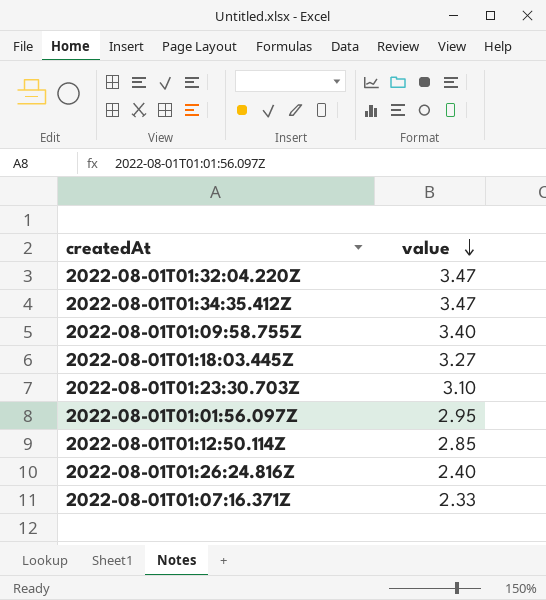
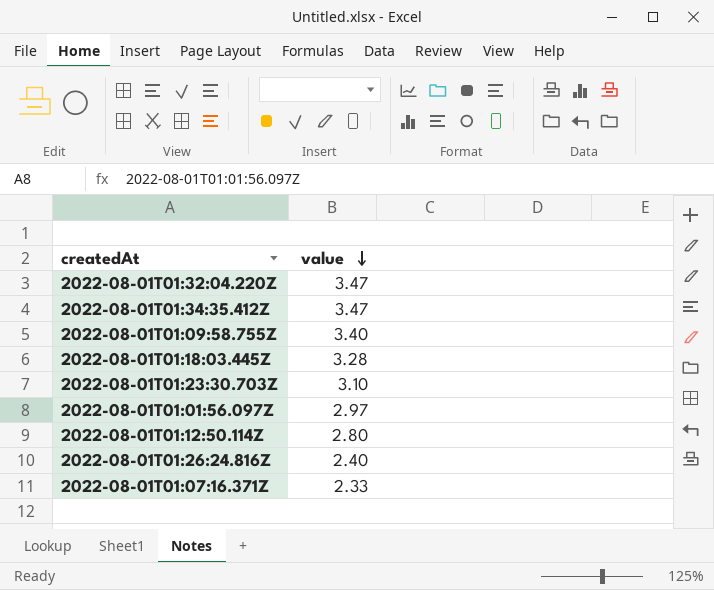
2022-08-01T01:18:03.445Z | value: 3.27 -> 3.28
2022-08-01T01:01:56.097Z | value: 2.95 -> 2.97
2022-08-01T01:12:50.114Z | value: 2.85 -> 2.80

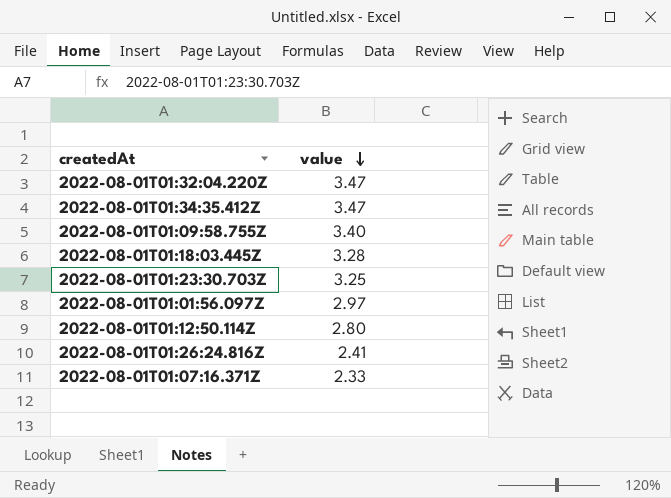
2022-08-01T01:23:30.703Z | value: 3.10 -> 3.25
2022-08-01T01:26:24.816Z | value: 2.40 -> 2.41

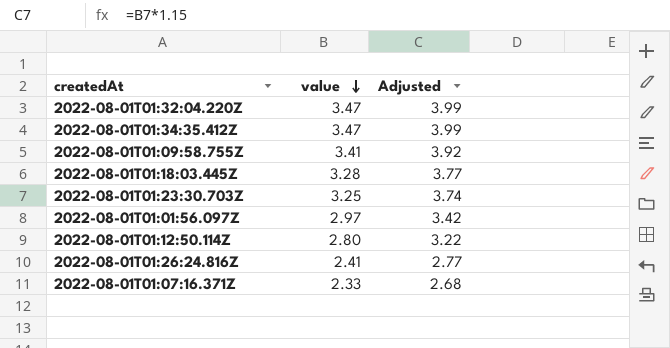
column Adjusted | formula: none -> [value] * 1.15
2022-08-01T01:09:58.755Z | value: 3.40 -> 3.41

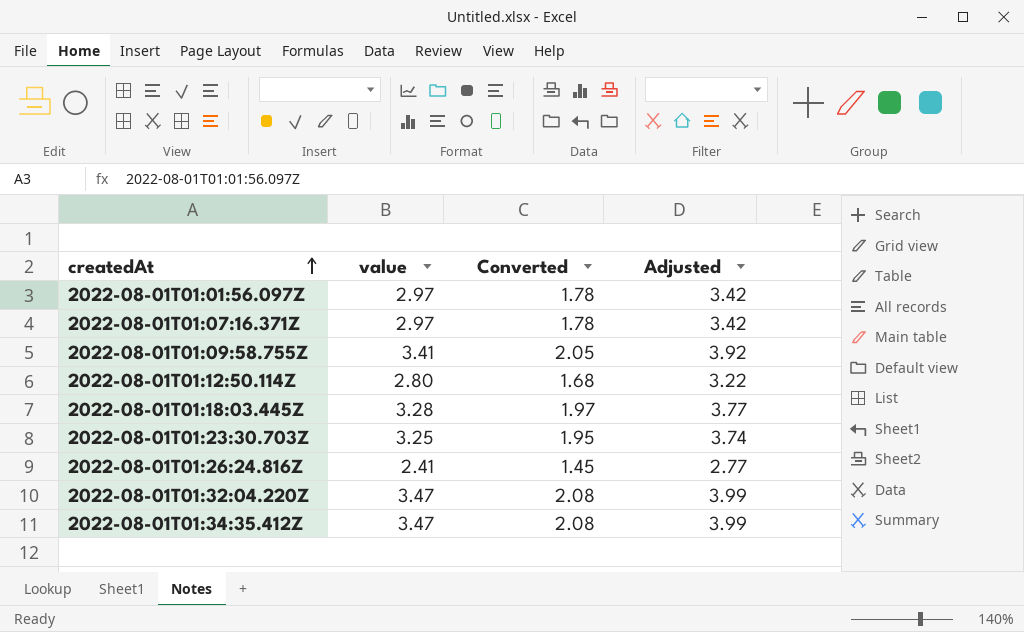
row order: value descending -> createdAt ascending
column Converted | formula: none -> [value] * 0.6
2022-08-01T01:07:16.371Z | value: 2.33 -> 2.97
2022-08-01T01:07:16.371Z | Adjusted: 2.68 -> 3.42

